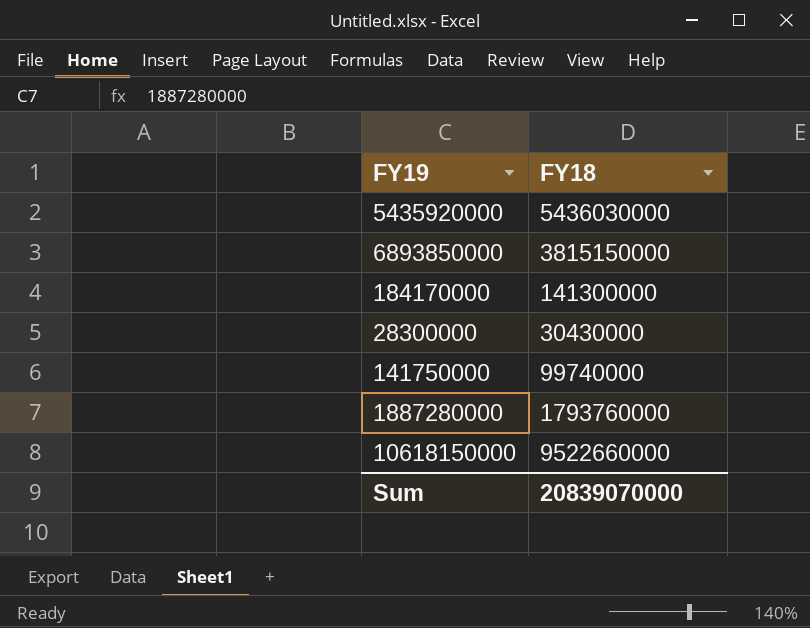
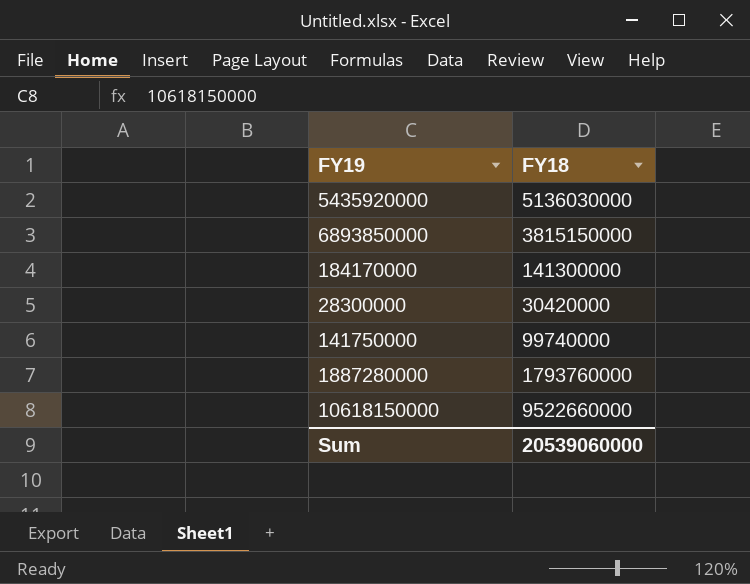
5435920000 | FY18: 5436030000 -> 5136030000
28300000 | FY18: 30430000 -> 30420000
Sum | FY18: 20839070000 -> 20539060000

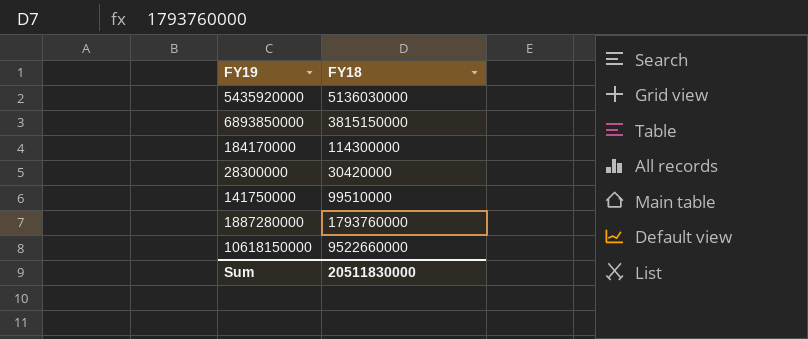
184170000 | FY18: 141300000 -> 114300000
141750000 | FY18: 99740000 -> 99510000
Sum | FY18: 20539060000 -> 20511830000

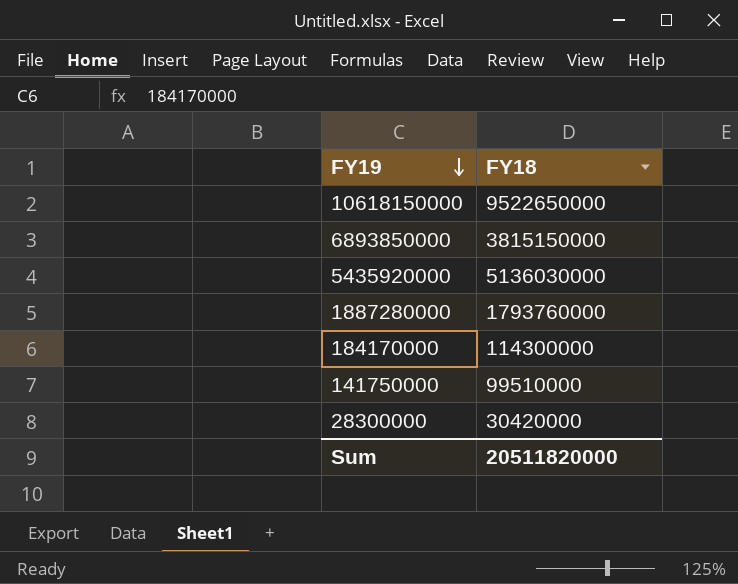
row order: none -> FY19 descending
10618150000 | FY18: 9522660000 -> 9522650000
Sum | FY18: 20511830000 -> 20511820000

